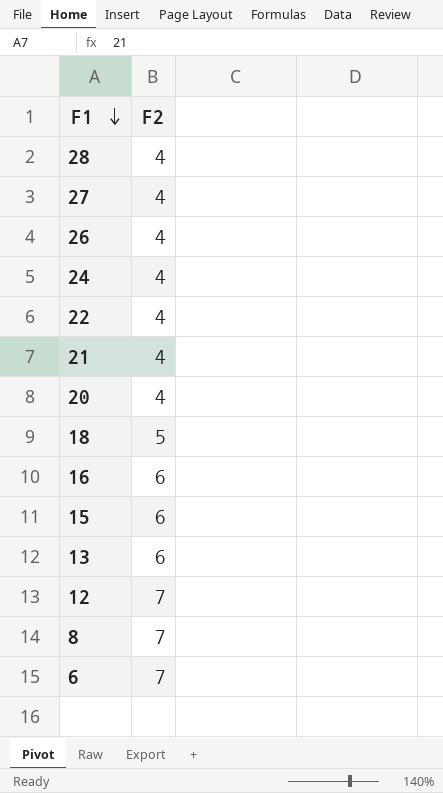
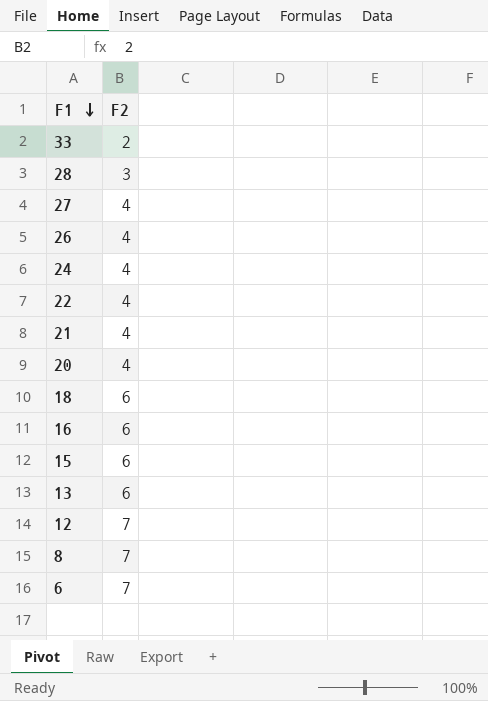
row 33: none -> 2
28 | F2: 4 -> 3
18 | F2: 5 -> 6

